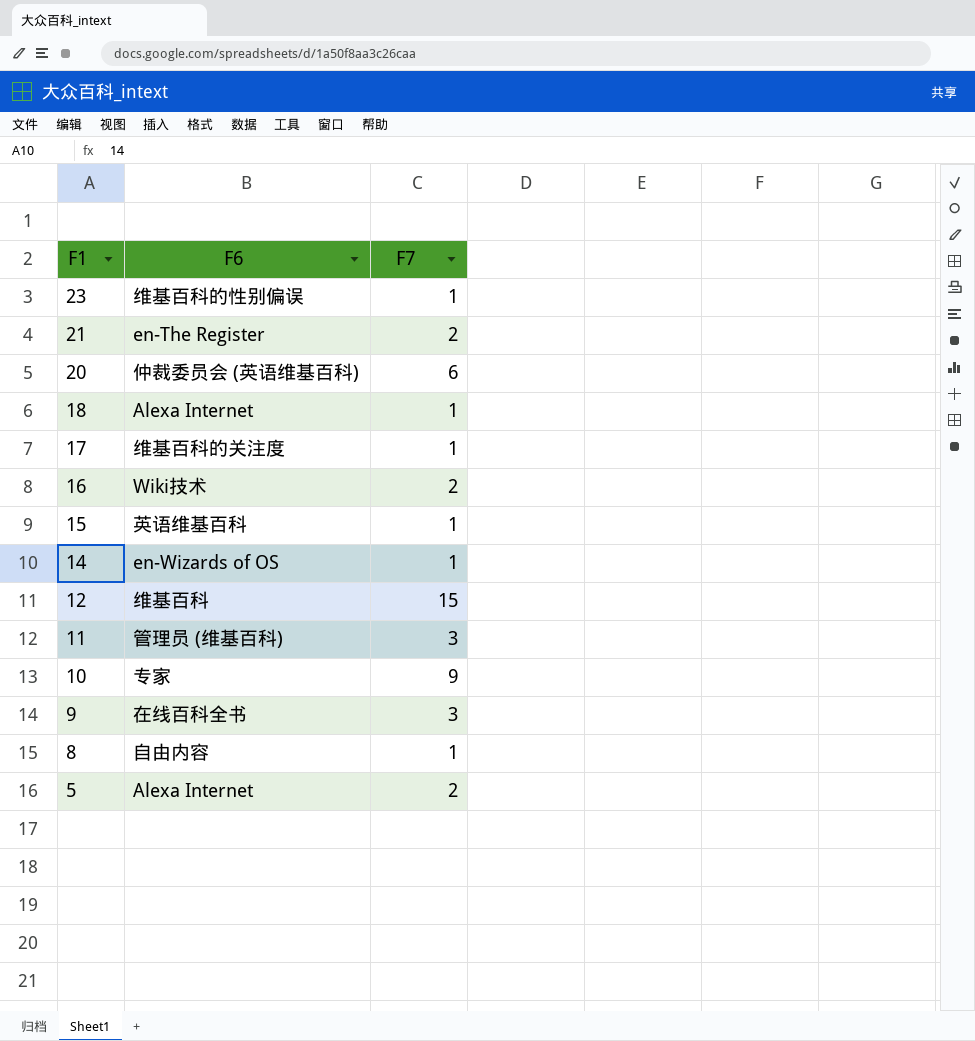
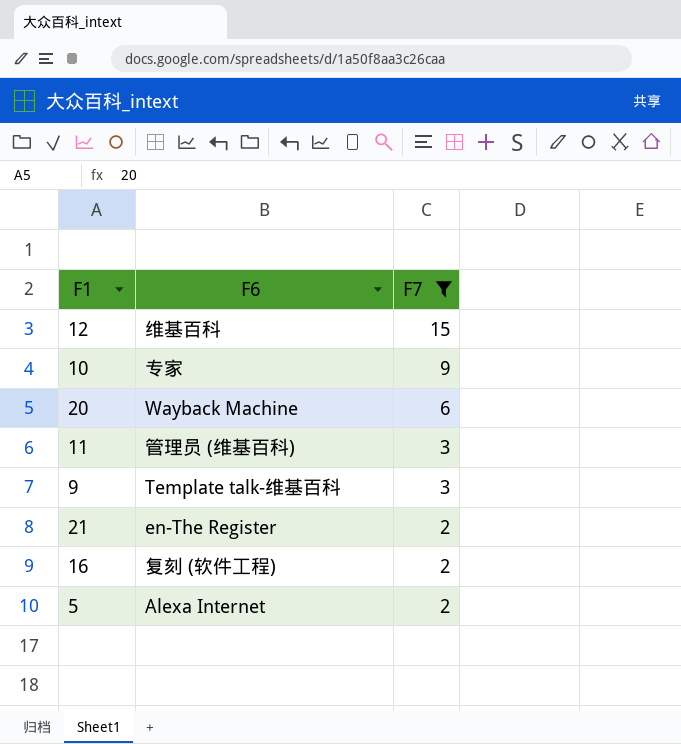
filter: none -> F7 != 1
row order: F1 descending -> F7 descending
20 | F6: 仲裁委员会 (英语维基百科) -> Wayback Machine
9 | F6: 在线百科全书 -> Template talk-维基百科
16 | F6: Wiki技术 -> 复刻 (软件工程)

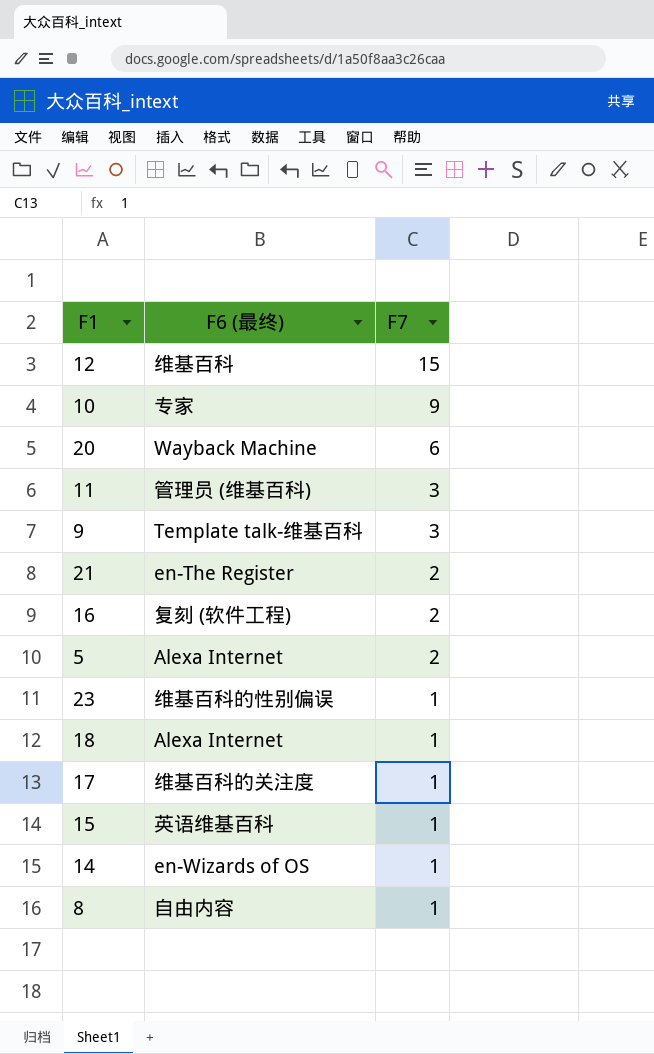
filter: F7 != 1 -> none
column name: F6 -> F6 (最终)

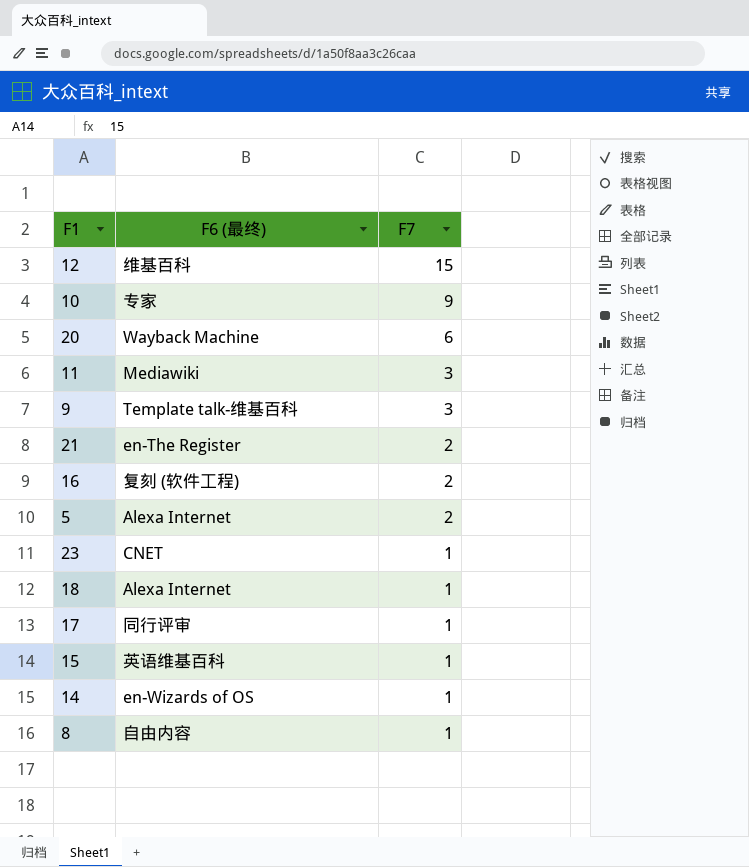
11 | F6 (最终): 管理员 (维基百科) -> Mediawiki
23 | F6 (最终): 维基百科的性别偏误 -> CNET
17 | F6 (最终): 维基百科的关注度 -> 同行评审

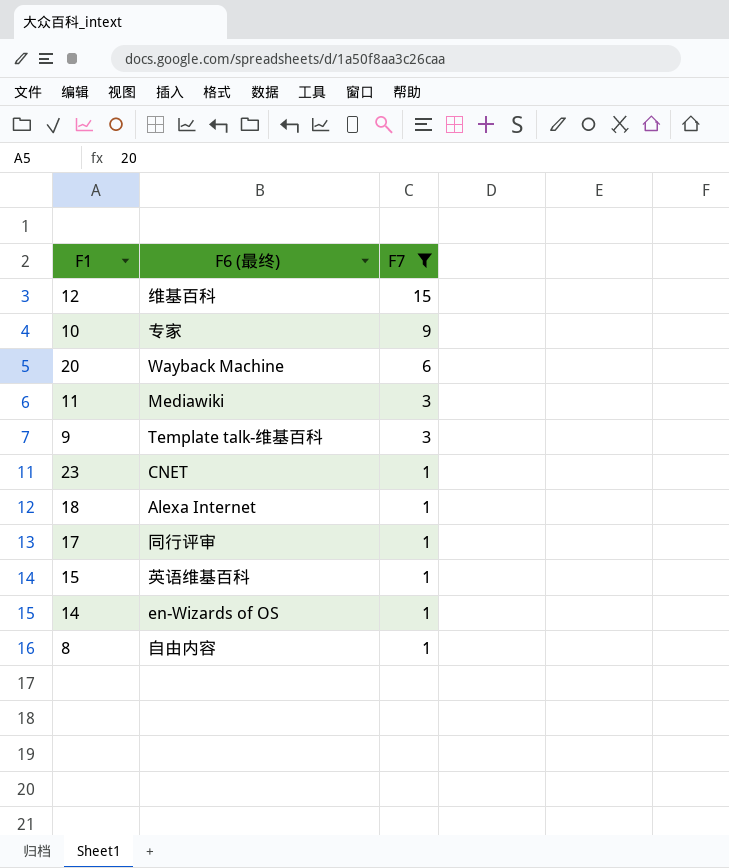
filter: none -> F7 != 2

